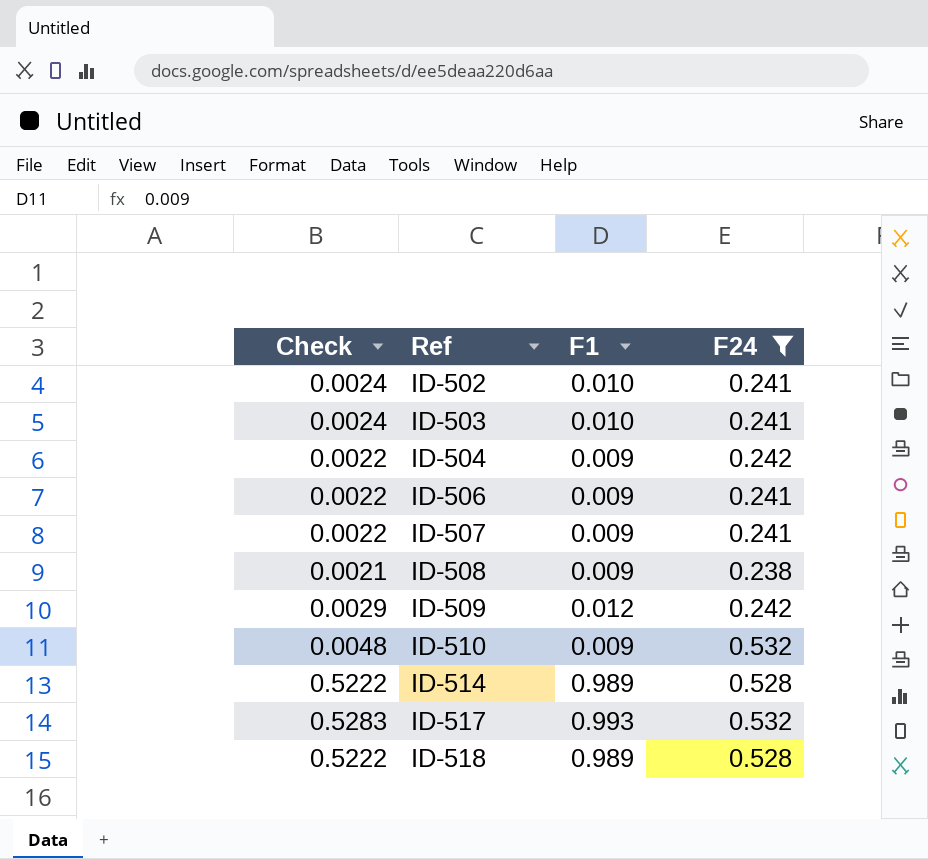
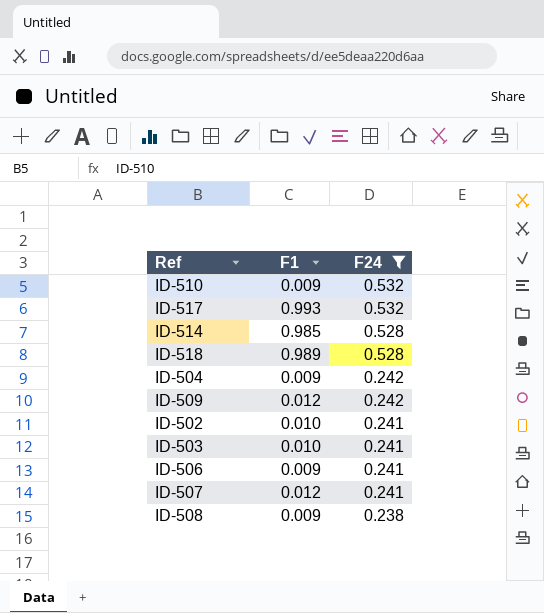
row order: Ref ascending -> F24 descending
column Check | formula: [F1] * [F24] -> none
ID-514 | F1: 0.989 -> 0.985
ID-507 | F1: 0.009 -> 0.012

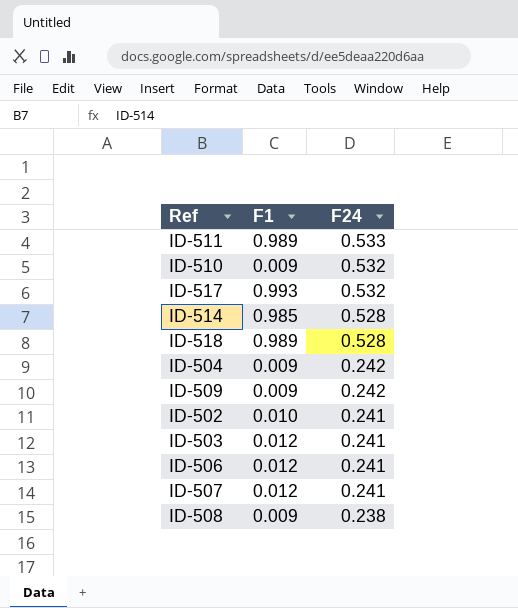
filter: F24 != 0.533 -> none
ID-509 | F1: 0.012 -> 0.009
ID-503 | F1: 0.010 -> 0.012
ID-506 | F1: 0.009 -> 0.012

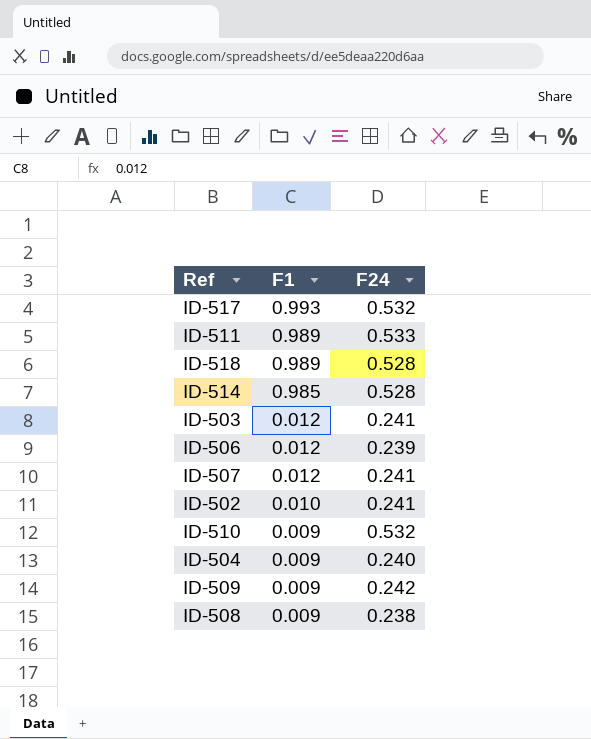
row order: F24 descending -> F1 descending
ID-506 | F24: 0.241 -> 0.239
ID-504 | F24: 0.242 -> 0.240

